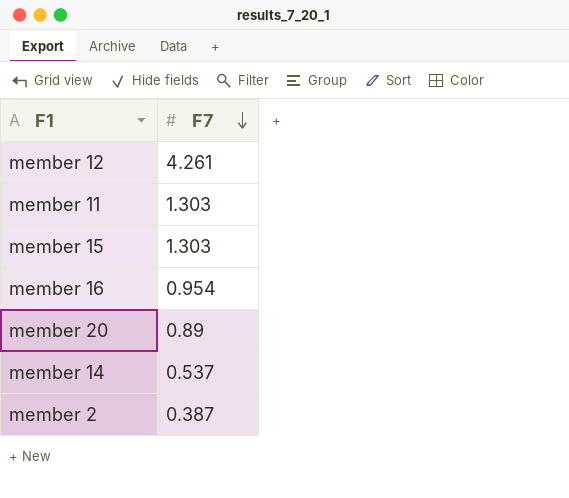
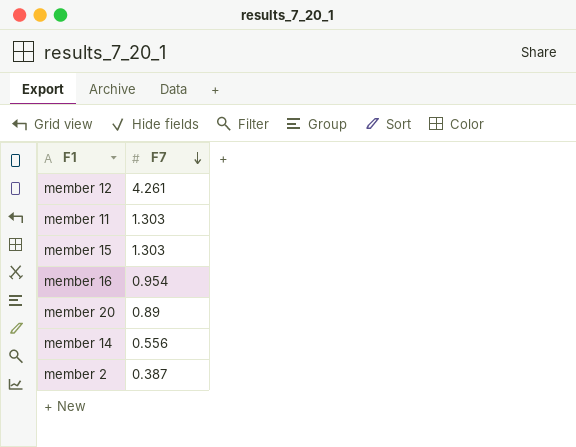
member 14 | F7: 0.537 -> 0.556

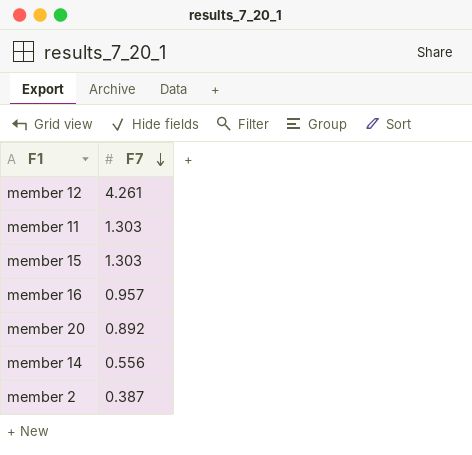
member 16 | F7: 0.954 -> 0.957
member 20 | F7: 0.89 -> 0.892

